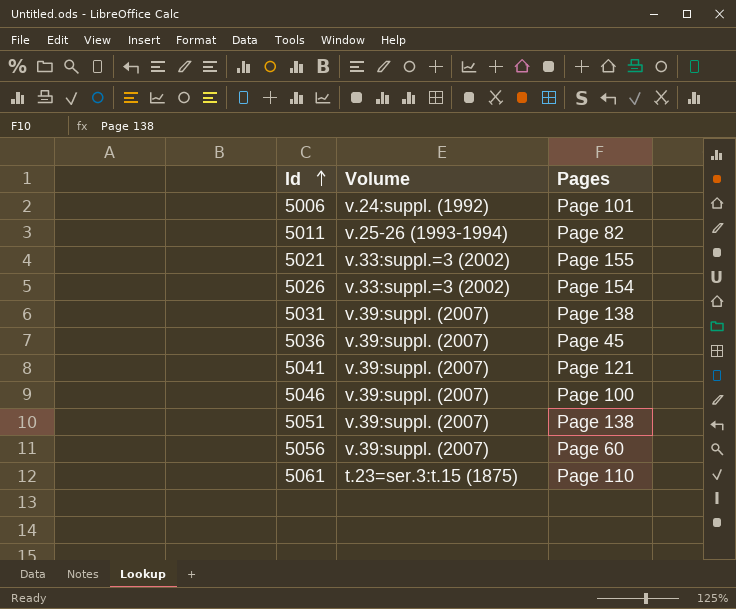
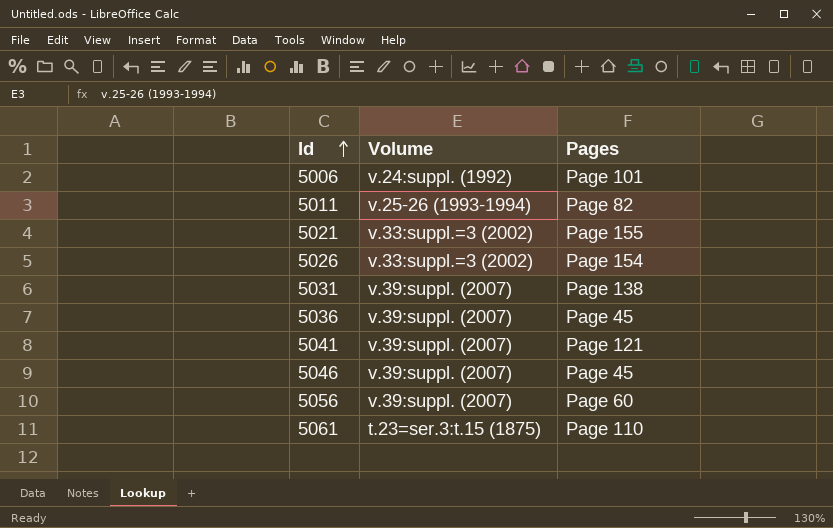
row 5051: v.39:suppl. (2007) | Page 138 -> none
5046 | Pages: Page 100 -> Page 45

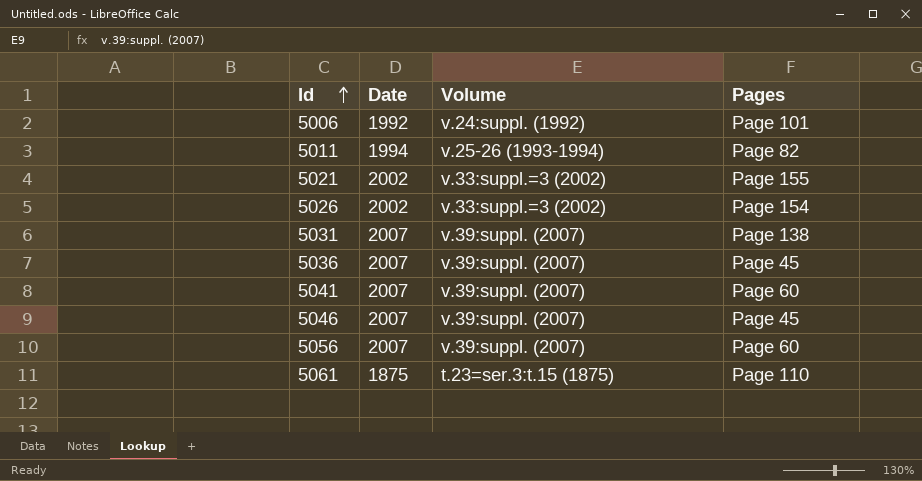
column Date | position: none -> 2
5041 | Pages: Page 121 -> Page 60

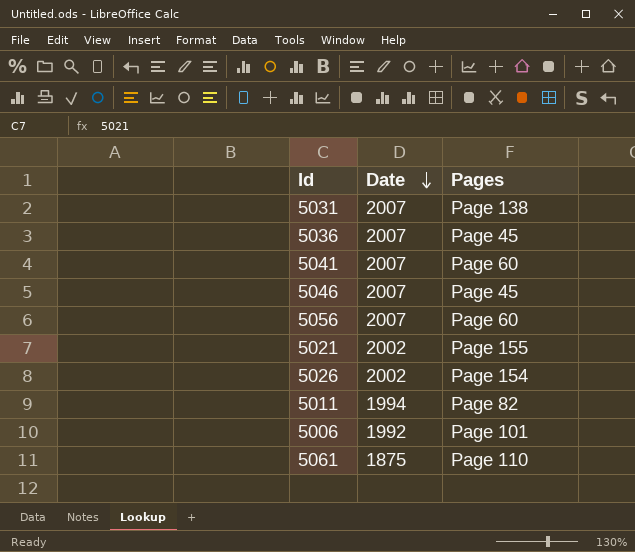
row order: Id ascending -> Date descending
column Volume | position: 3 -> none

